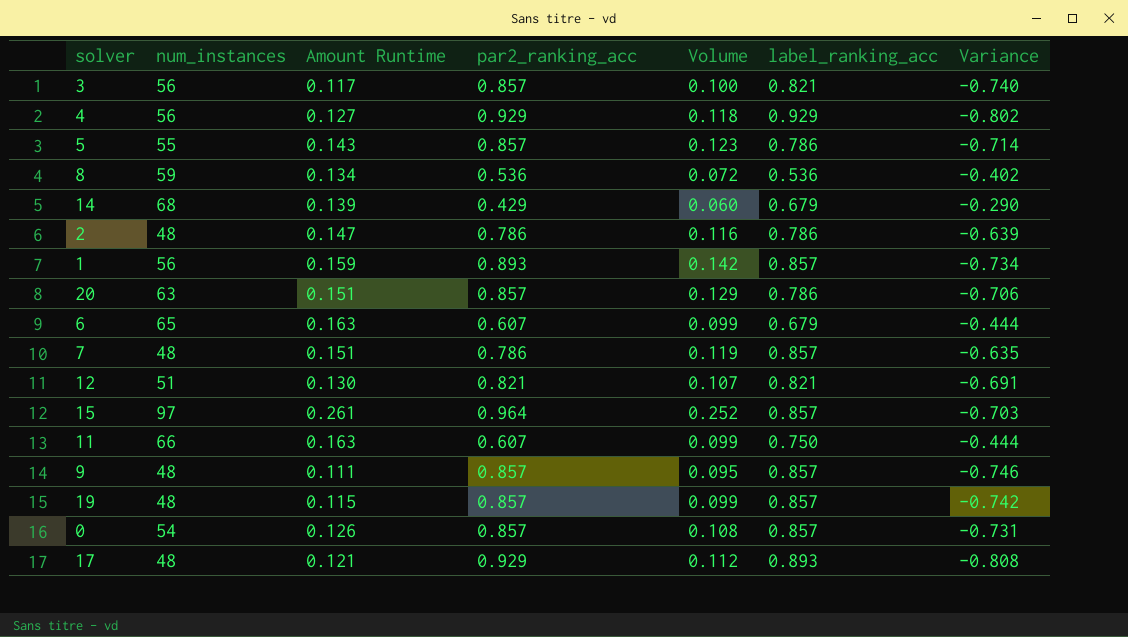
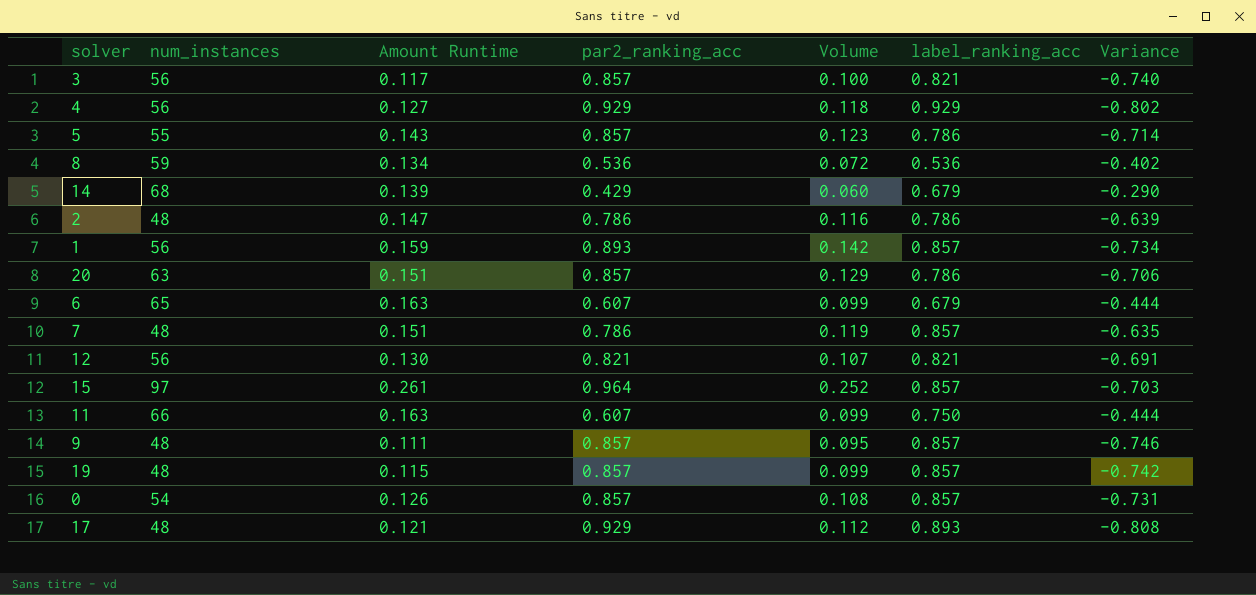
12 | num_instances: 51 -> 56

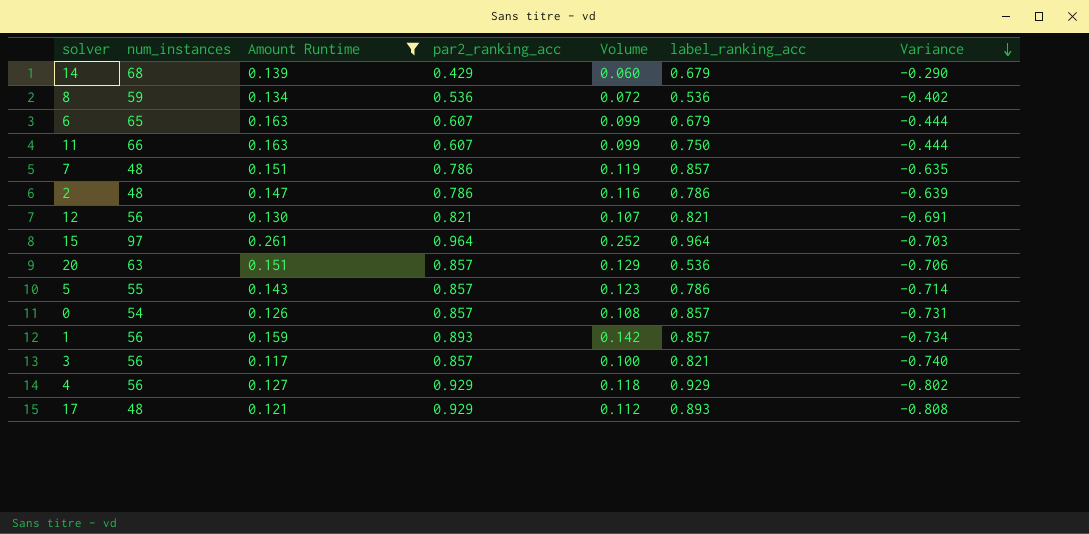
filter: none -> Amount Runtime >= 0.117
row order: none -> Variance descending
15 | label_ranking_acc: 0.857 -> 0.964
20 | label_ranking_acc: 0.786 -> 0.536

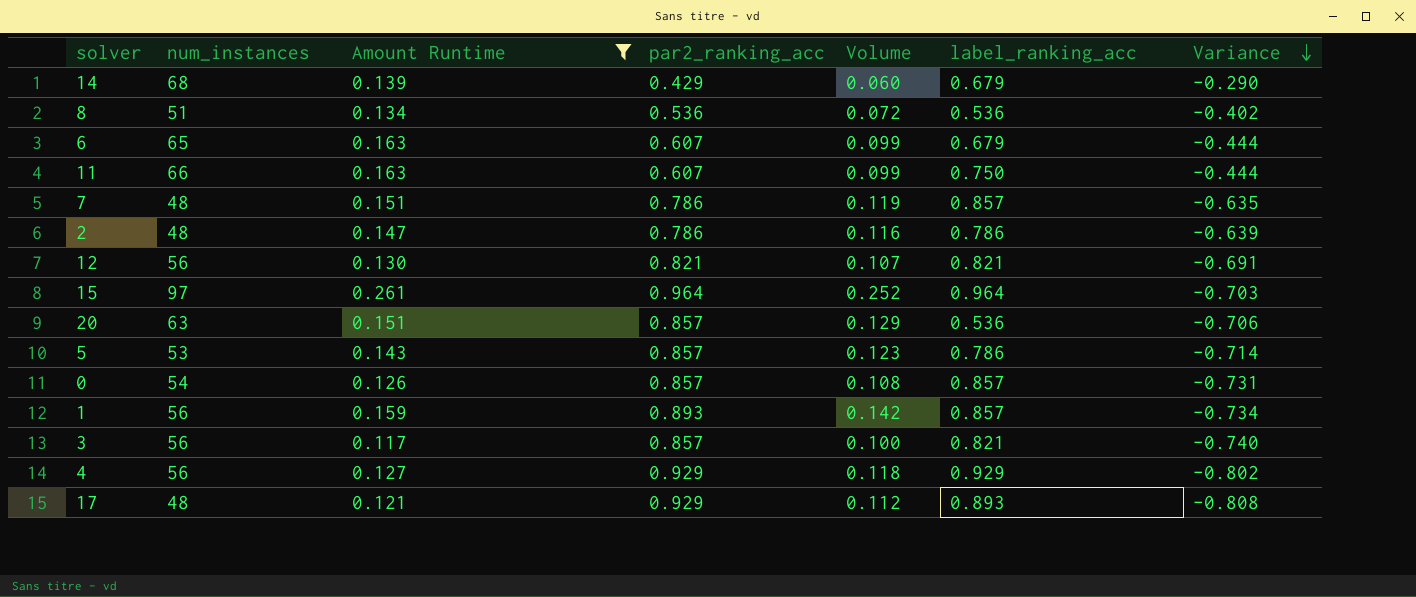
8 | num_instances: 59 -> 51
5 | num_instances: 55 -> 53

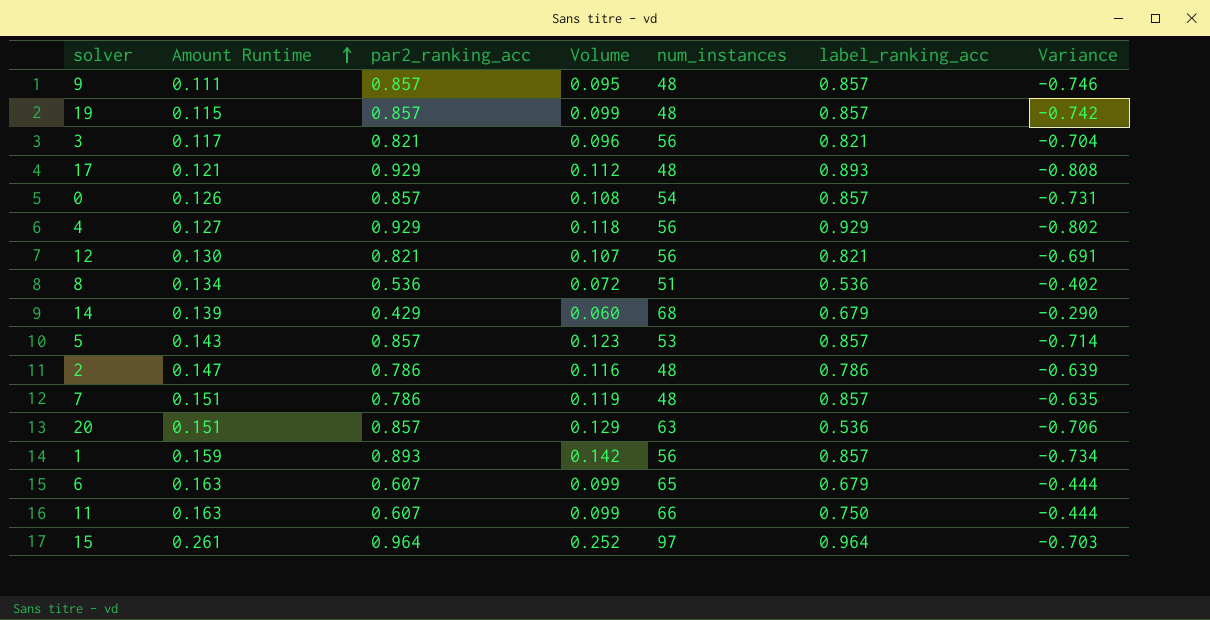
filter: Amount Runtime >= 0.117 -> none
row order: Variance descending -> Amount Runtime ascending
column num_instances | position: 2 -> 5
3 | par2_ranking_acc: 0.857 -> 0.821
3 | Volume: 0.100 -> 0.096
3 | Variance: -0.740 -> -0.704
5 | label_ranking_acc: 0.786 -> 0.857

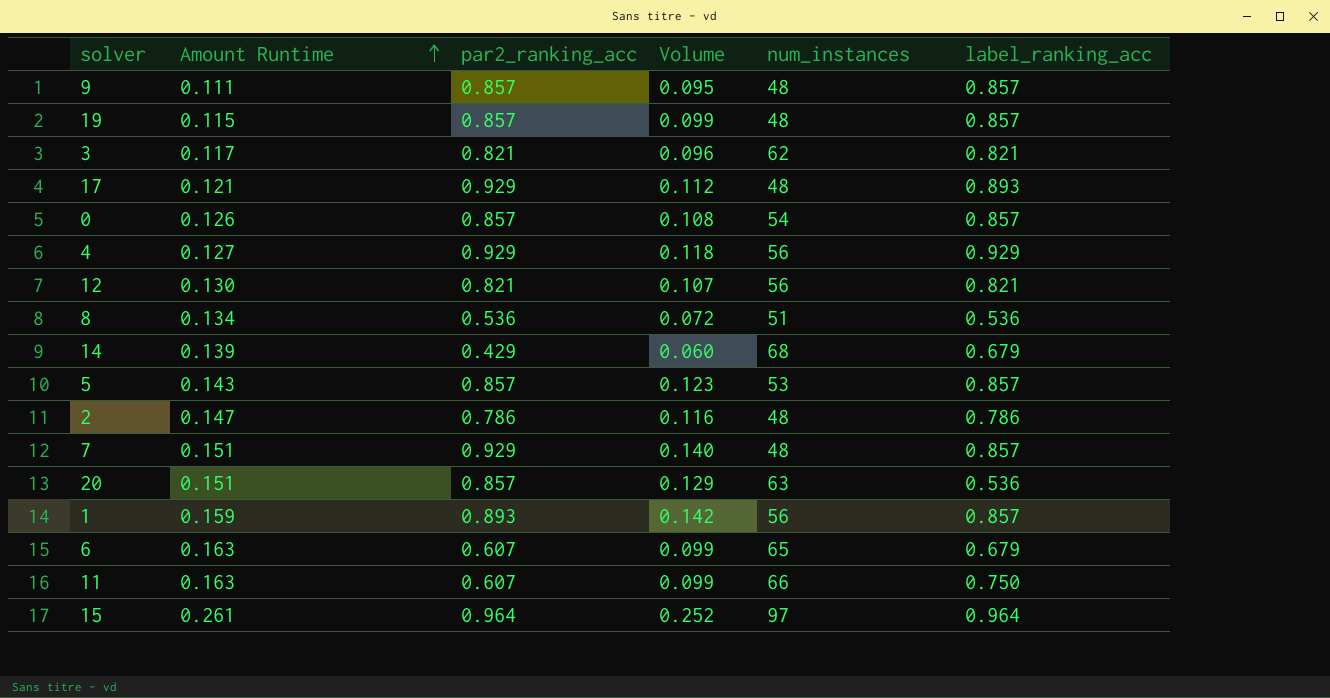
column Variance | formula: [Amount Runtime] - [par2_ranking_acc] -> none
3 | num_instances: 56 -> 62
7 | par2_ranking_acc: 0.786 -> 0.929
7 | Volume: 0.119 -> 0.140

